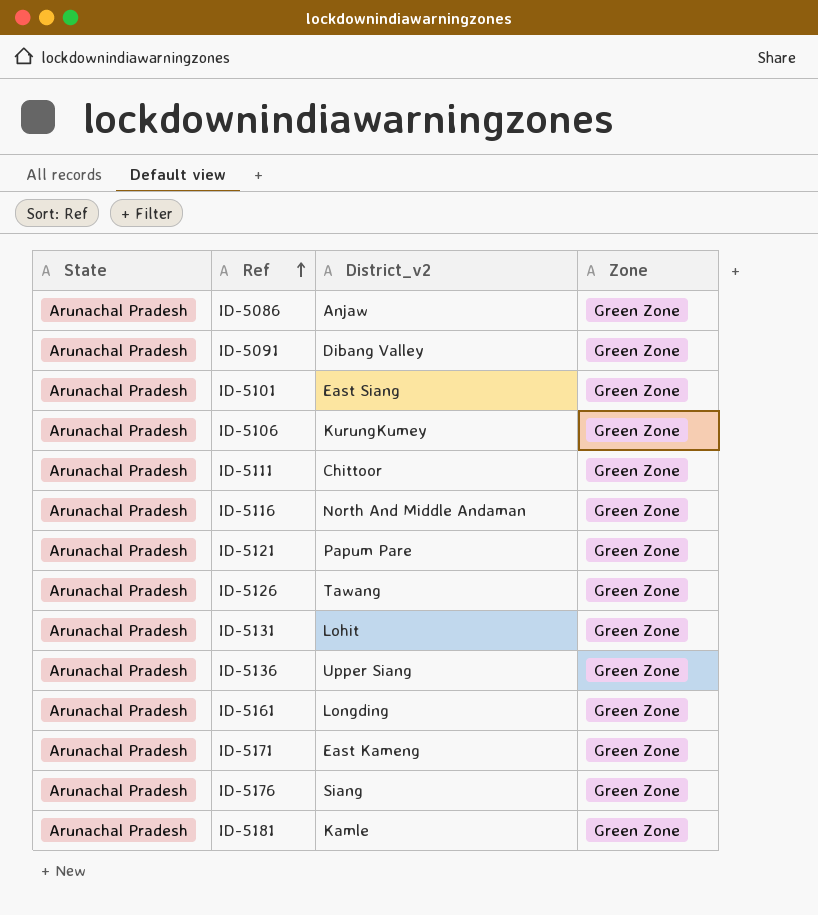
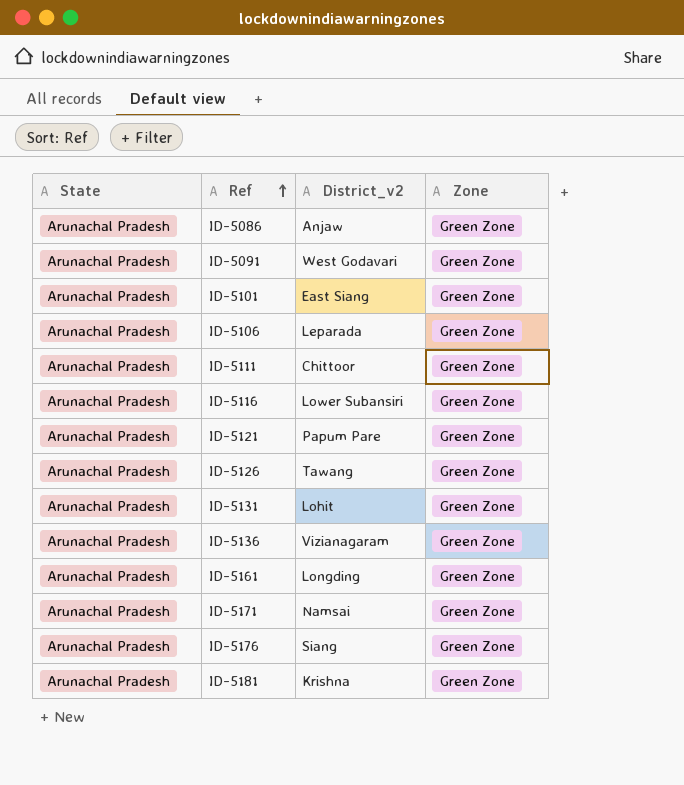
ID-5091 | District_v2: Dibang Valley -> West Godavari
ID-5106 | District_v2: KurungKumey -> Leparada
ID-5116 | District_v2: North And Middle Andaman -> Lower Subansiri
ID-5136 | District_v2: Upper Siang -> Vizianagaram
ID-5171 | District_v2: East Kameng -> Namsai
ID-5181 | District_v2: Kamle -> Krishna

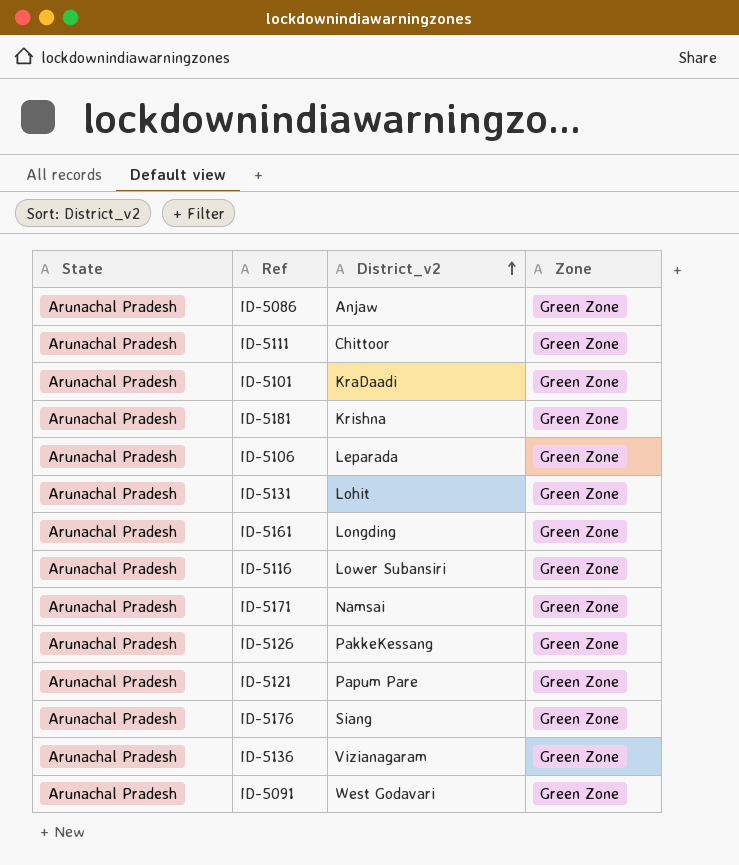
row order: Ref ascending -> District_v2 ascending
ID-5101 | District_v2: East Siang -> KraDaadi
ID-5126 | District_v2: Tawang -> PakkeKessang

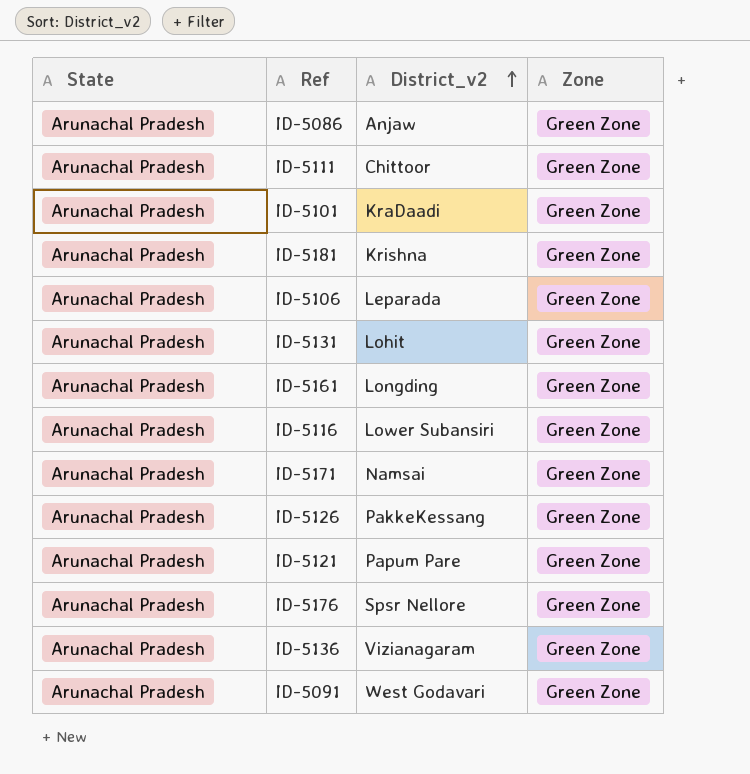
ID-5176 | District_v2: Siang -> Spsr Nellore

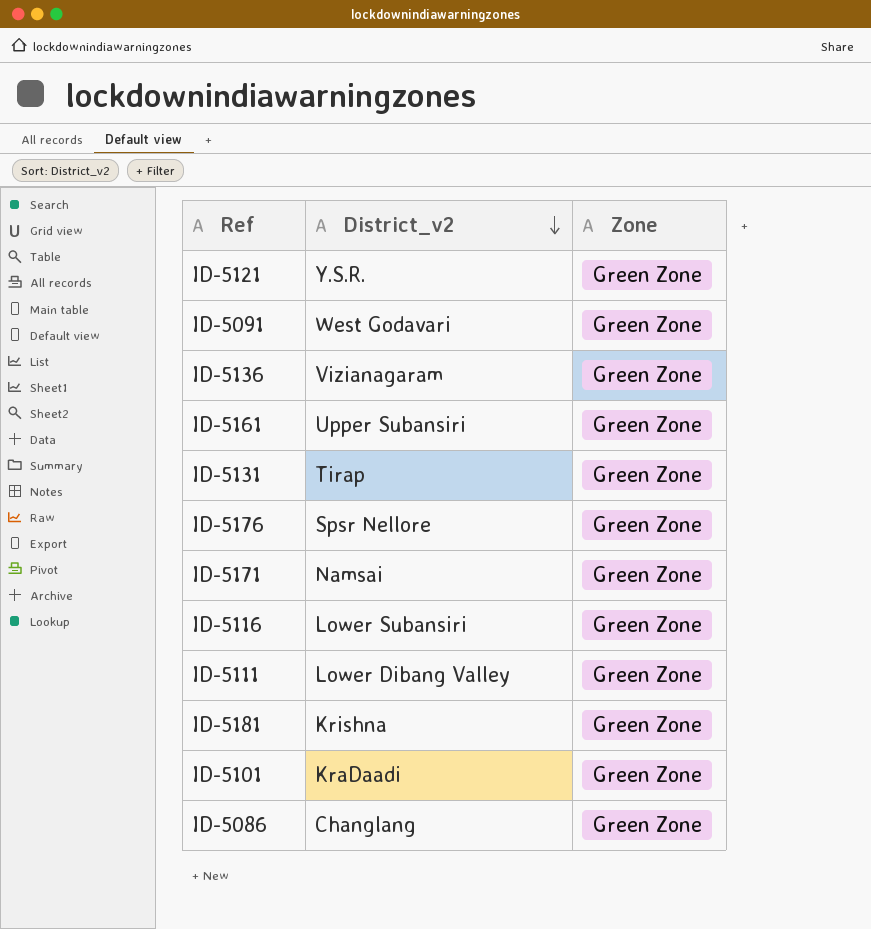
row order: District_v2 ascending -> District_v2 descending
column State | position: 1 -> none
row ID-5106: Arunachal Pradesh | Leparada | Green Zone -> none
row ID-5126: Arunachal Pradesh | PakkeKessang | Green Zone -> none
ID-5121 | District_v2: Papum Pare -> Y.S.R.
ID-5161 | District_v2: Longding -> Upper Subansiri
ID-5131 | District_v2: Lohit -> Tirap
ID-5111 | District_v2: Chittoor -> Lower Dibang Valley
ID-5086 | District_v2: Anjaw -> Changlang

